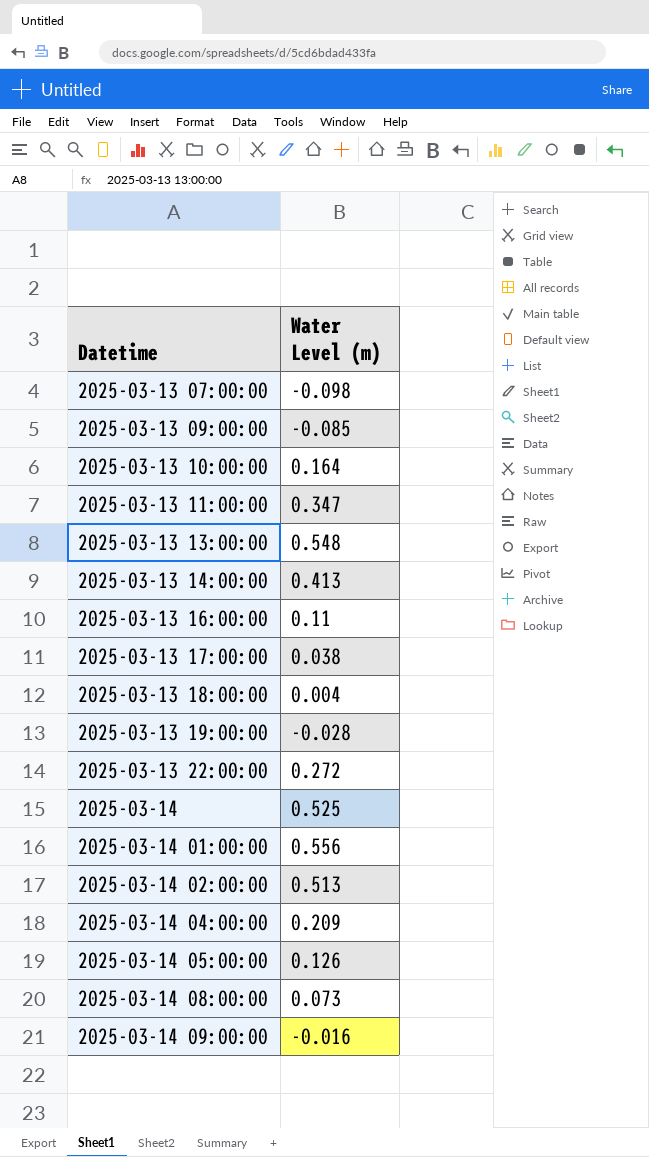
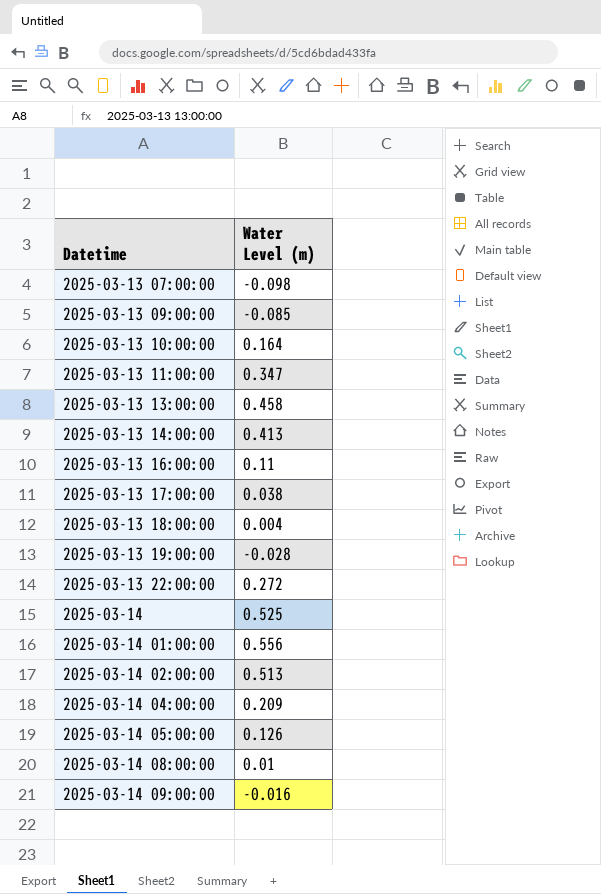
2025-03-13 13:00:00 | Water Level (m): 0.548 -> 0.458
2025-03-14 08:00:00 | Water Level (m): 0.073 -> 0.01

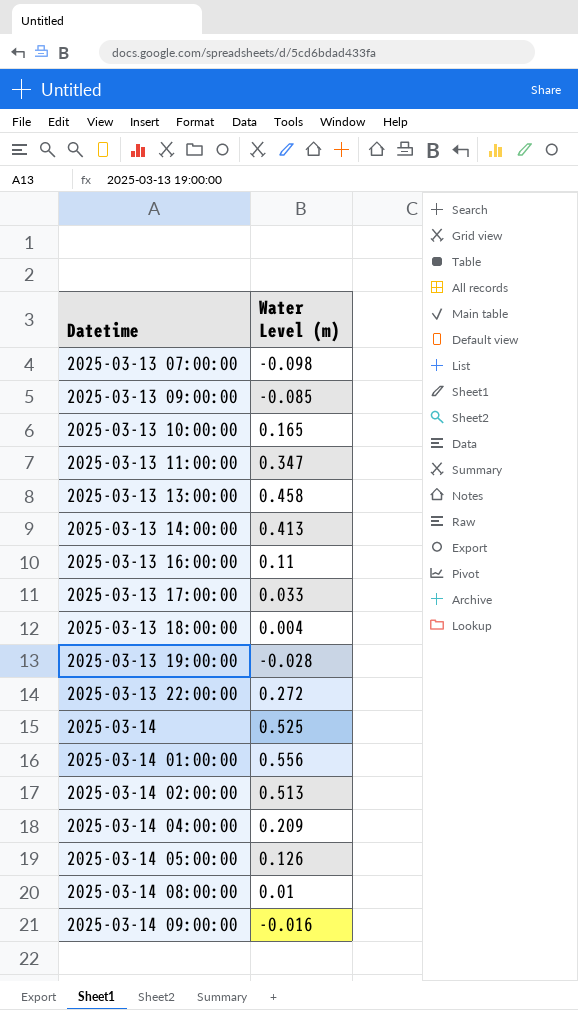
2025-03-13 10:00:00 | Water Level (m): 0.164 -> 0.165
2025-03-13 17:00:00 | Water Level (m): 0.038 -> 0.033

